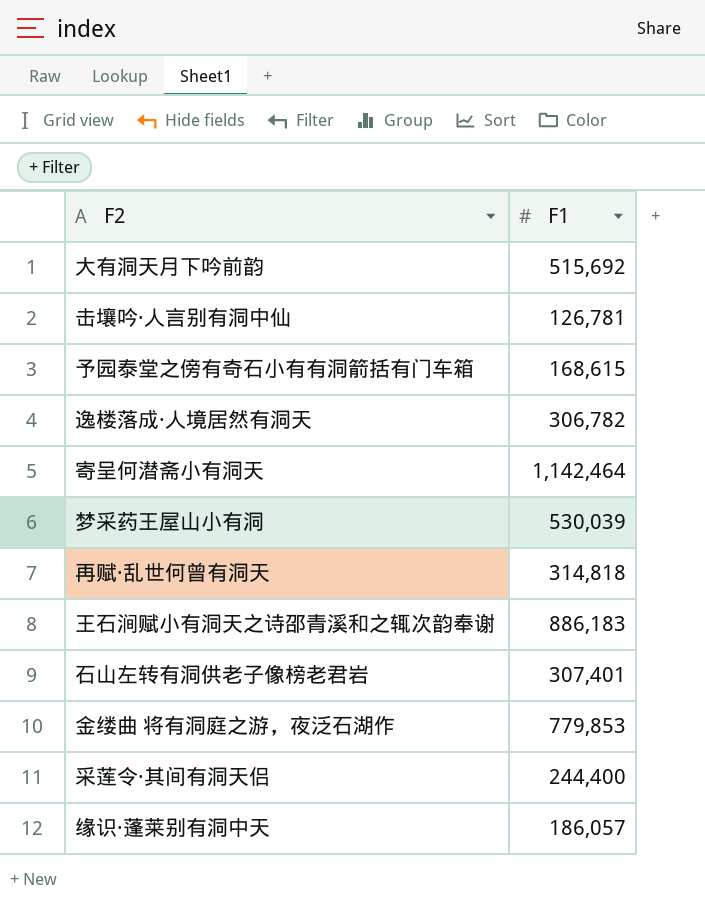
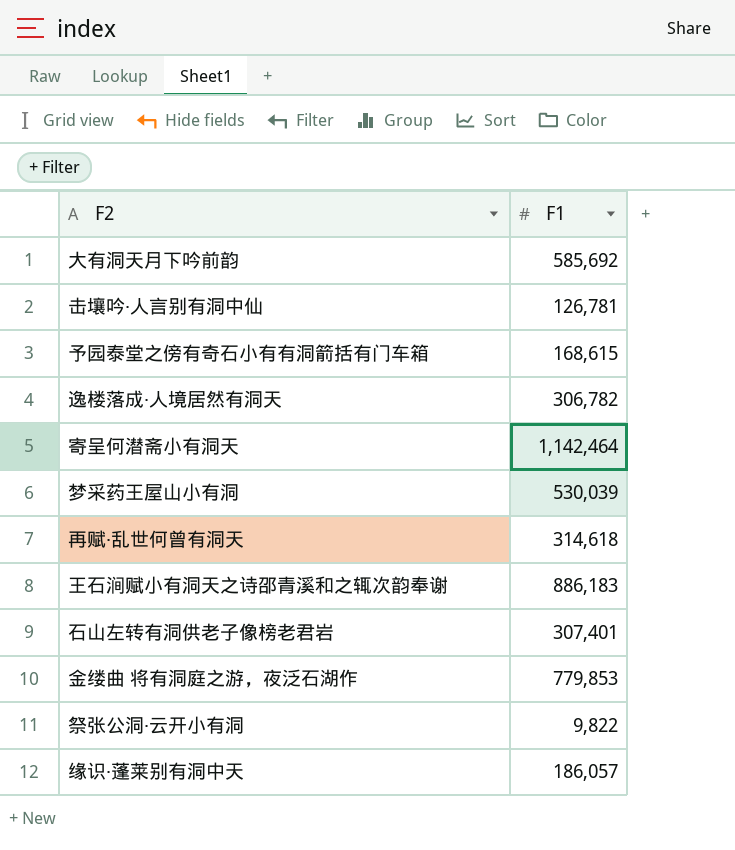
row 采莲令·其间有洞天侣: 244,400 -> none
大有洞天月下吟前韵 | F1: 515,692 -> 585,692
再赋·乱世何曾有洞天 | F1: 314,818 -> 314,618
row 祭张公洞·云开小有洞: none -> 9,822

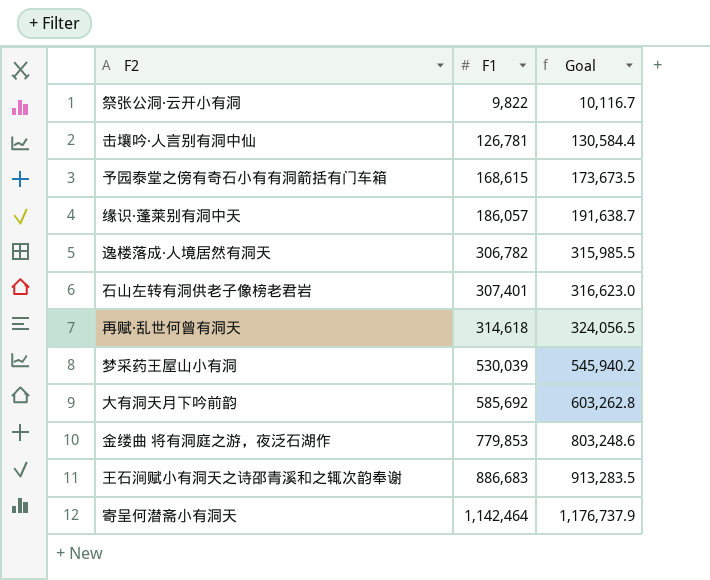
row order: none -> F1 ascending
column Goal | formula: none -> [F1] * 1.03
王石涧赋小有洞天之诗邵青溪和之辄次韵奉谢 | F1: 886,183 -> 886,683

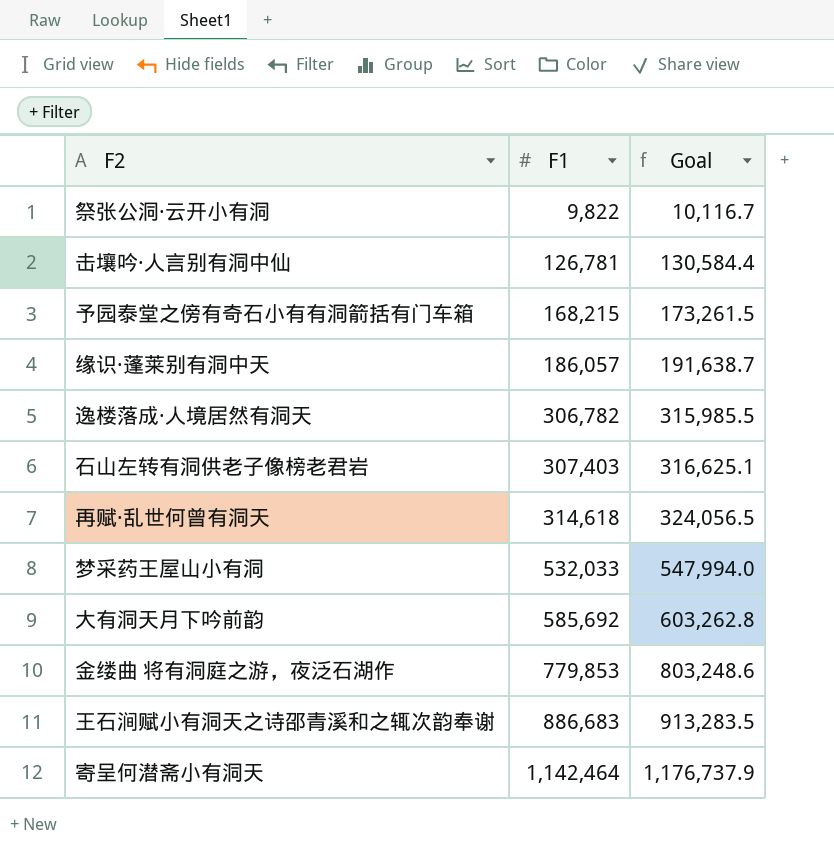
予园泰堂之傍有奇石小有有洞箭括有门车箱 | F1: 168,615 -> 168,215
予园泰堂之傍有奇石小有有洞箭括有门车箱 | Goal: 173,673.5 -> 173,261.5
石山左转有洞供老子像榜老君岩 | F1: 307,401 -> 307,403
石山左转有洞供老子像榜老君岩 | Goal: 316,623.0 -> 316,625.1
梦采药王屋山小有洞 | F1: 530,039 -> 532,033
梦采药王屋山小有洞 | Goal: 545,940.2 -> 547,994.0

